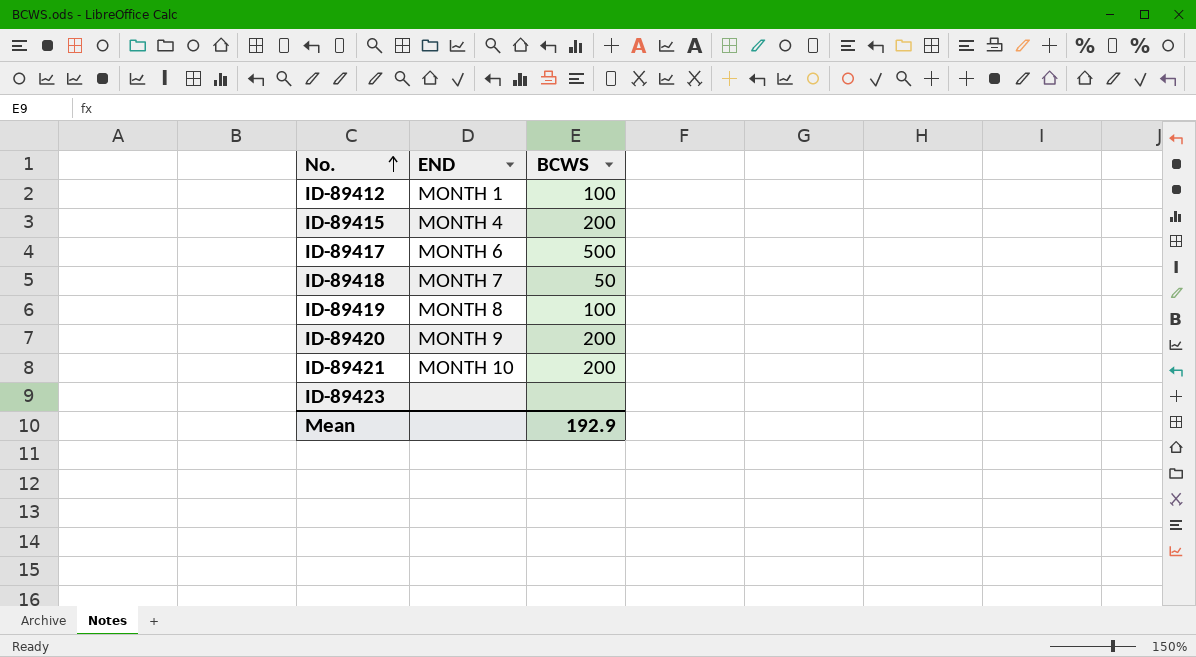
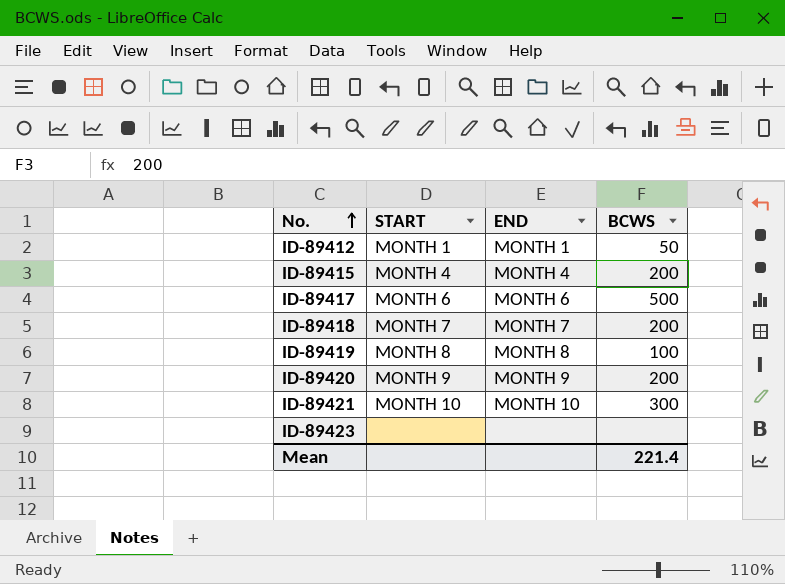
column START | position: none -> 2
ID-89412 | BCWS: 100 -> 50
ID-89418 | BCWS: 50 -> 200
ID-89421 | BCWS: 200 -> 300
Mean | BCWS: 192.9 -> 221.4

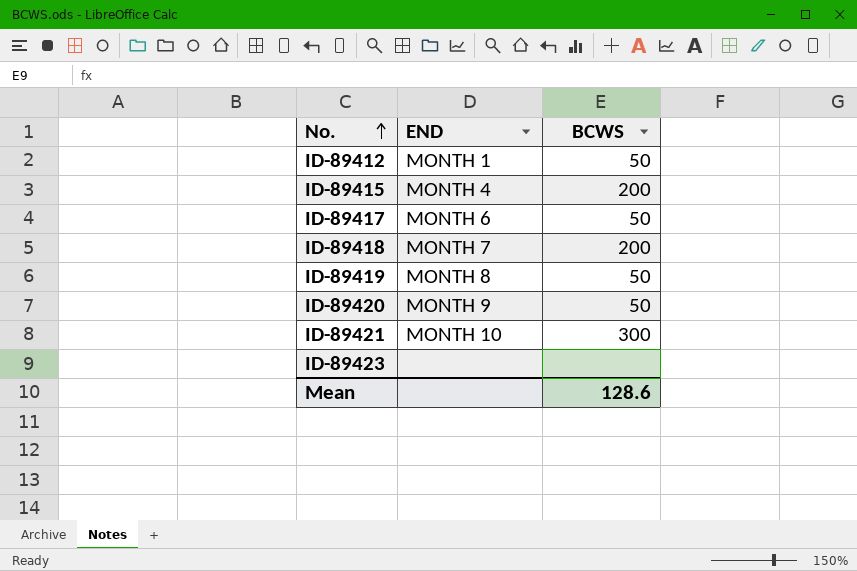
column START | position: 2 -> none
ID-89417 | BCWS: 500 -> 50
ID-89419 | BCWS: 100 -> 50
ID-89420 | BCWS: 200 -> 50
Mean | BCWS: 221.4 -> 128.6

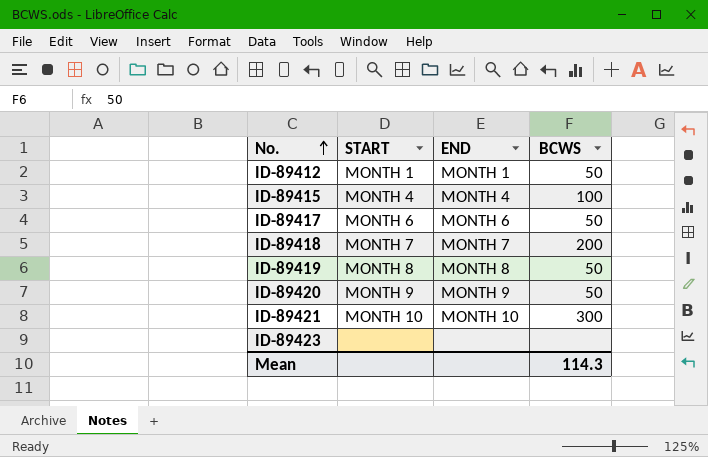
column START | position: none -> 2
ID-89415 | BCWS: 200 -> 100
Mean | BCWS: 128.6 -> 114.3

